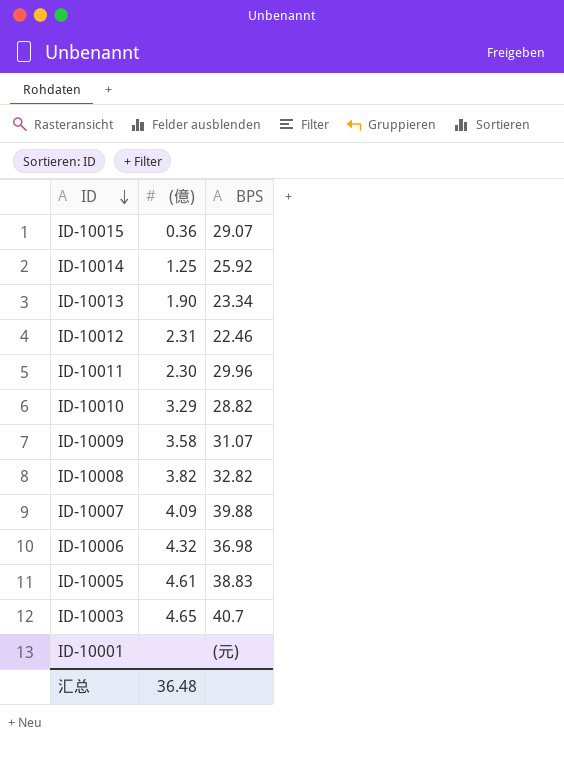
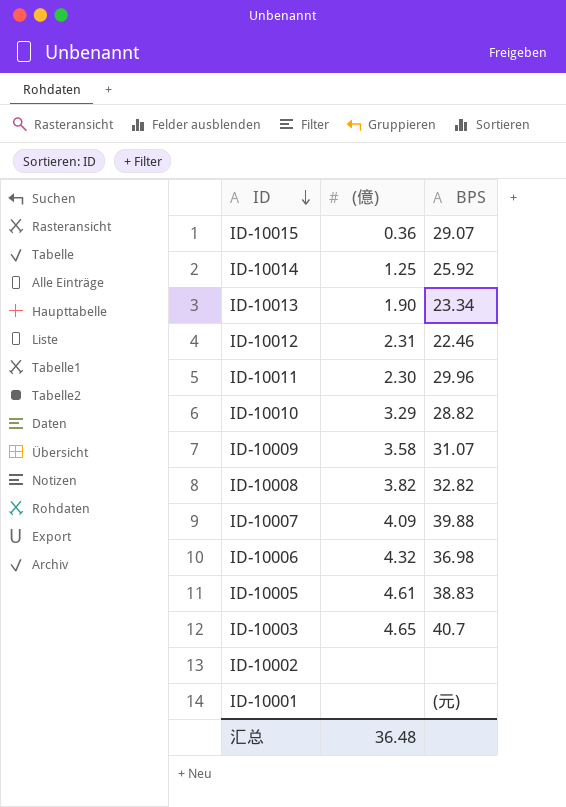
row ID-10002: none -> none | none

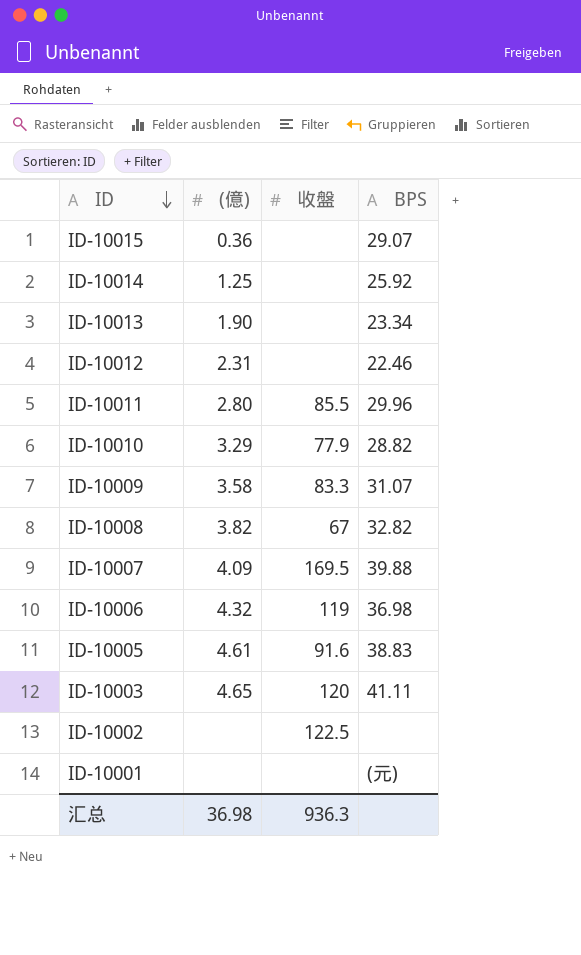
column 收盤 | position: none -> 3
ID-10011 | (億): 2.30 -> 2.80
ID-10003 | BPS: 40.7 -> 41.11
汇总 | (億): 36.48 -> 36.98

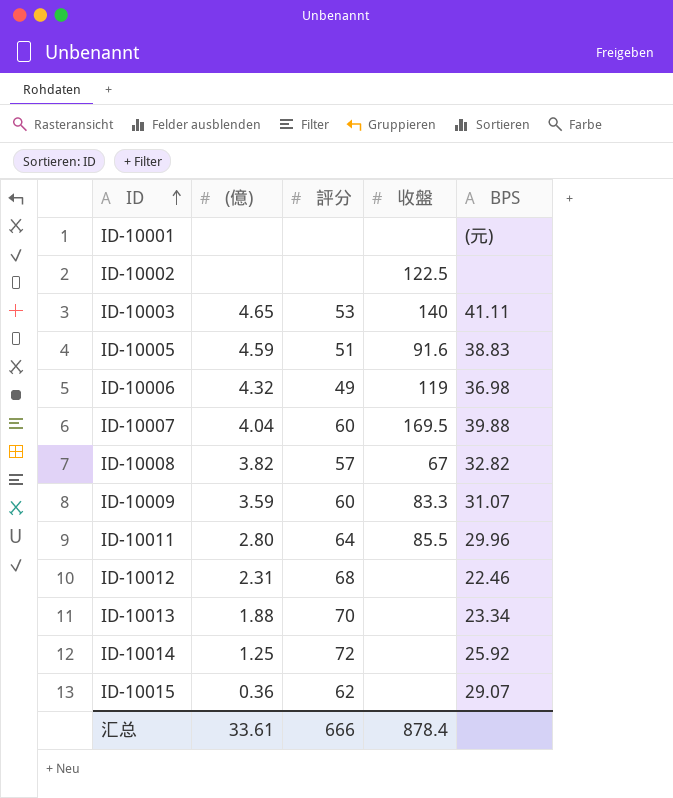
row order: ID descending -> ID ascending
column 評分 | position: none -> 3
row ID-10010: 3.29 | 77.9 | 28.82 -> none
ID-10003 | 收盤: 120 -> 140
ID-10005 | (億): 4.61 -> 4.59
ID-10007 | (億): 4.09 -> 4.04
ID-10009 | (億): 3.58 -> 3.59
ID-10013 | (億): 1.90 -> 1.88
汇总 | (億): 36.98 -> 33.61
汇总 | 收盤: 936.3 -> 878.4

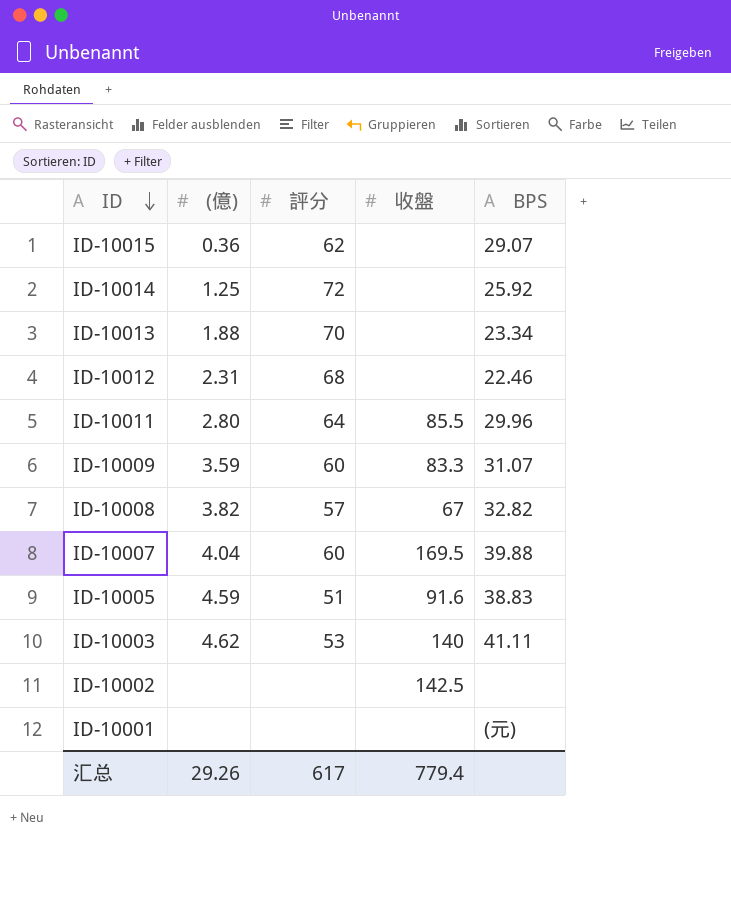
row order: ID ascending -> ID descending
row ID-10006: 4.32 | 49 | 119 | 36.98 -> none
ID-10003 | (億): 4.65 -> 4.62
ID-10002 | 收盤: 122.5 -> 142.5
汇总 | (億): 33.61 -> 29.26
汇总 | 評分: 666 -> 617
汇总 | 收盤: 878.4 -> 779.4

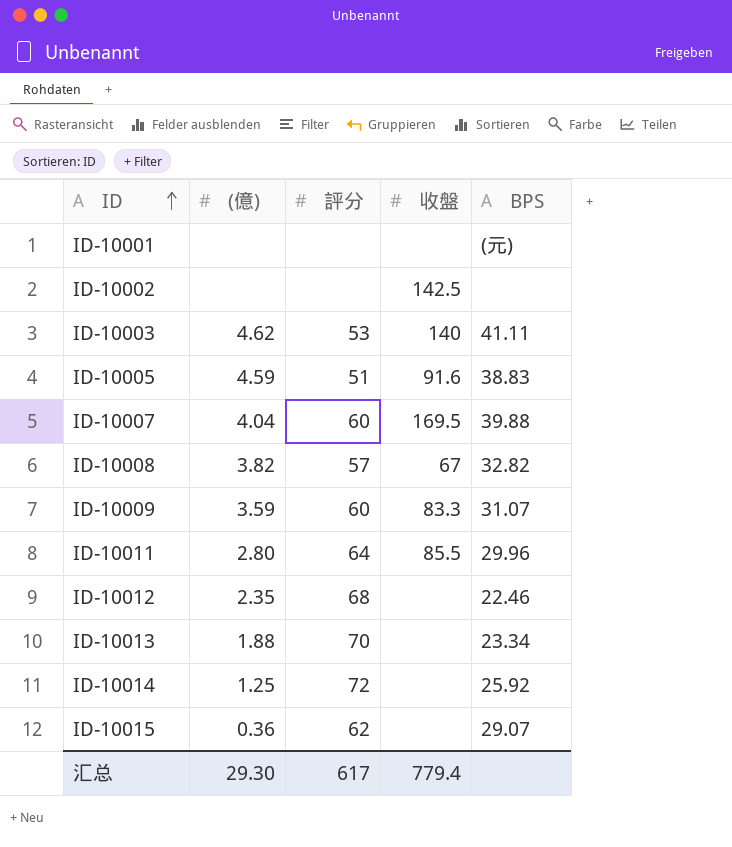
row order: ID descending -> ID ascending
ID-10012 | (億): 2.31 -> 2.35
汇总 | (億): 29.26 -> 29.30

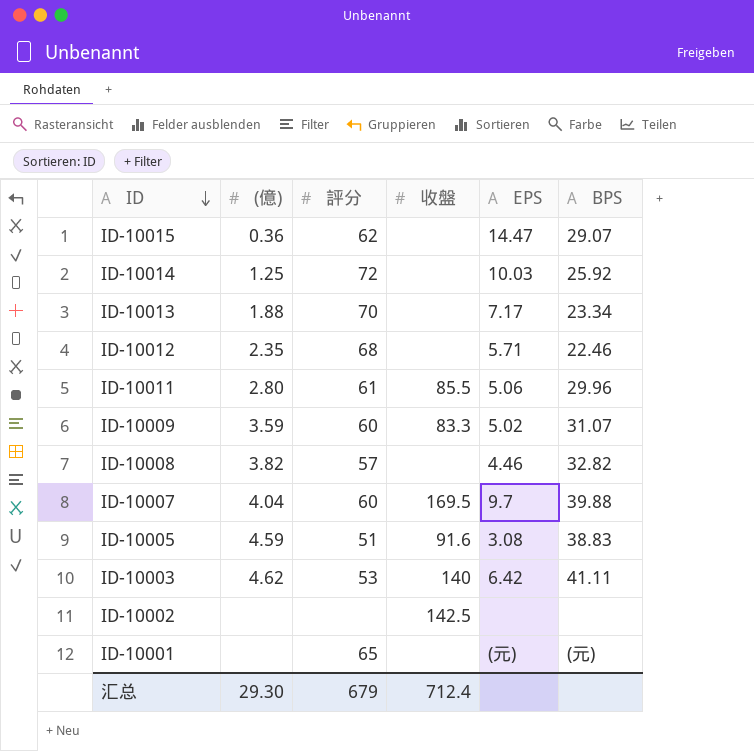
row order: ID ascending -> ID descending
column EPS | position: none -> 5
ID-10011 | 評分: 64 -> 61
ID-10008 | 收盤: 67 -> none
ID-10001 | 評分: none -> 65
汇总 | 評分: 617 -> 679
汇总 | 收盤: 779.4 -> 712.4

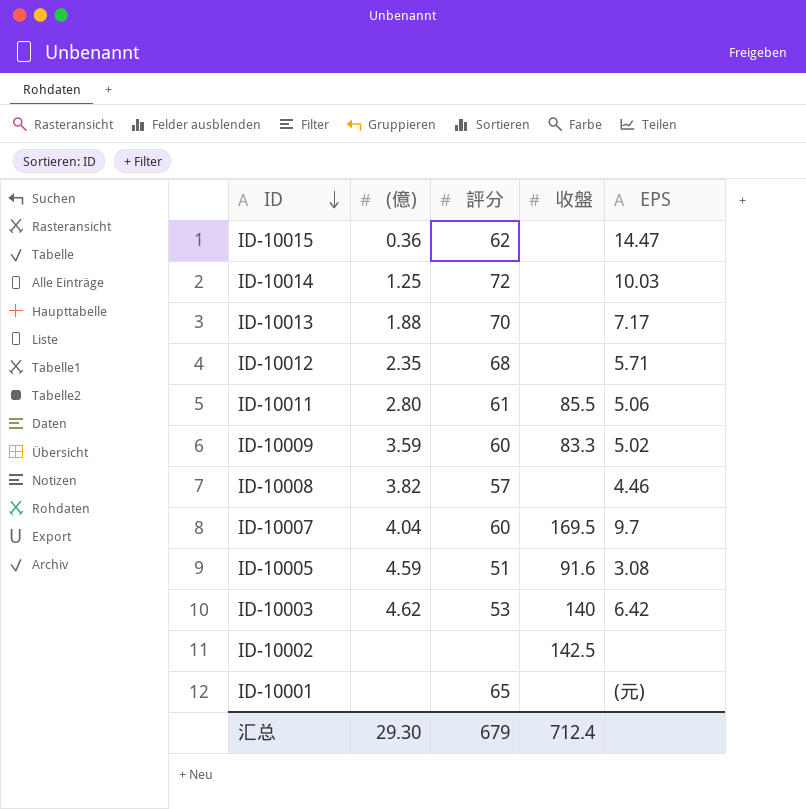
column BPS | position: 6 -> none

